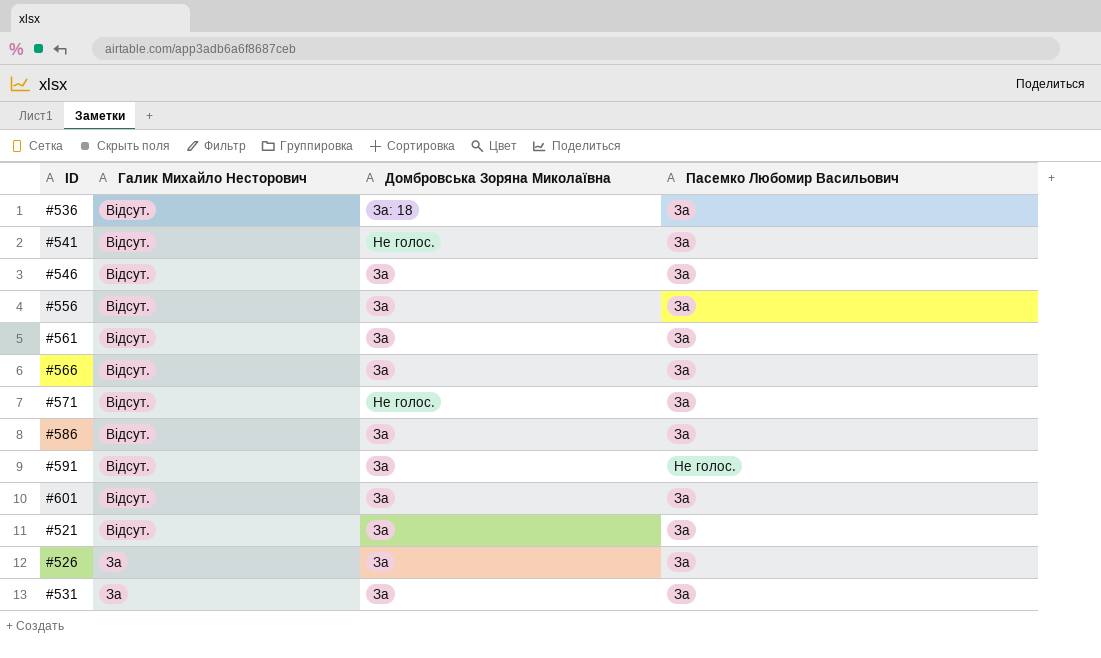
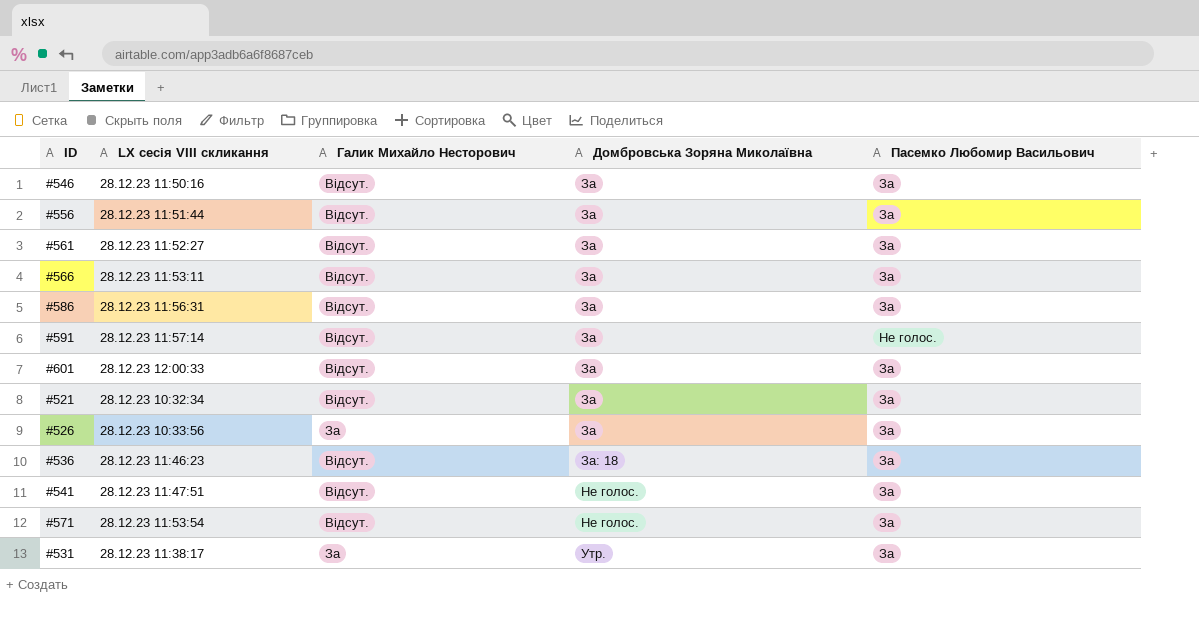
row order: Галик Михайло Несторович ascending -> Домбровська Зоряна Миколаївна ascending
column LX сесія VIII скликання | position: none -> 2
#531 | Домбровська Зоряна Миколаївна: За -> Утр.

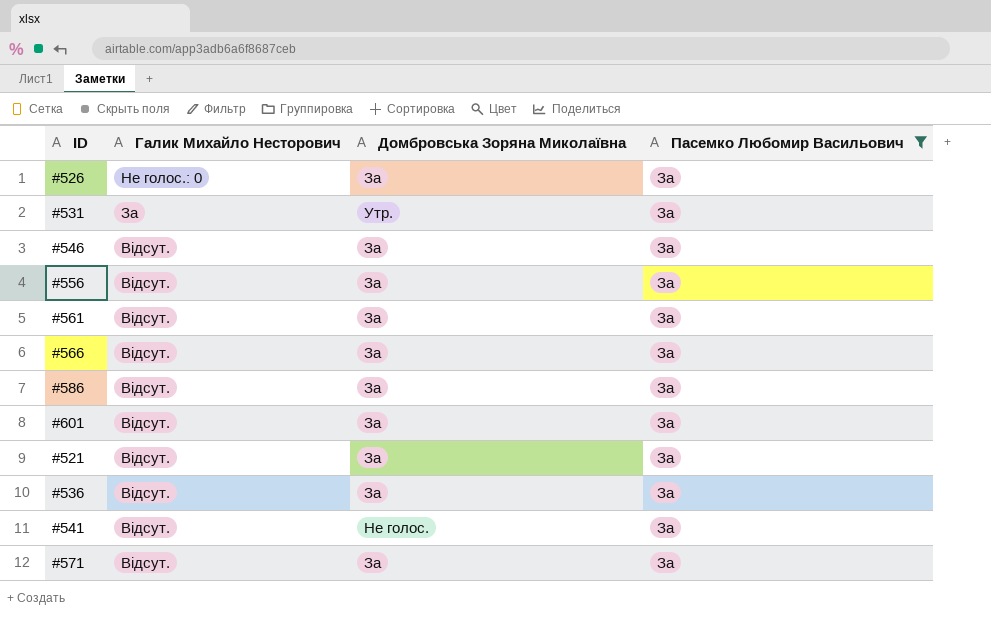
filter: none -> Пасемко Любомир Васильович = За
row order: Домбровська Зоряна Миколаївна ascending -> Галик Михайло Несторович descending
column LX сесія VIII скликання | position: 2 -> none
#526 | Галик Михайло Несторович: За -> Не голос.: 0
#536 | Домбровська Зоряна Миколаївна: За: 18 -> За
#571 | Домбровська Зоряна Миколаївна: Не голос. -> За

